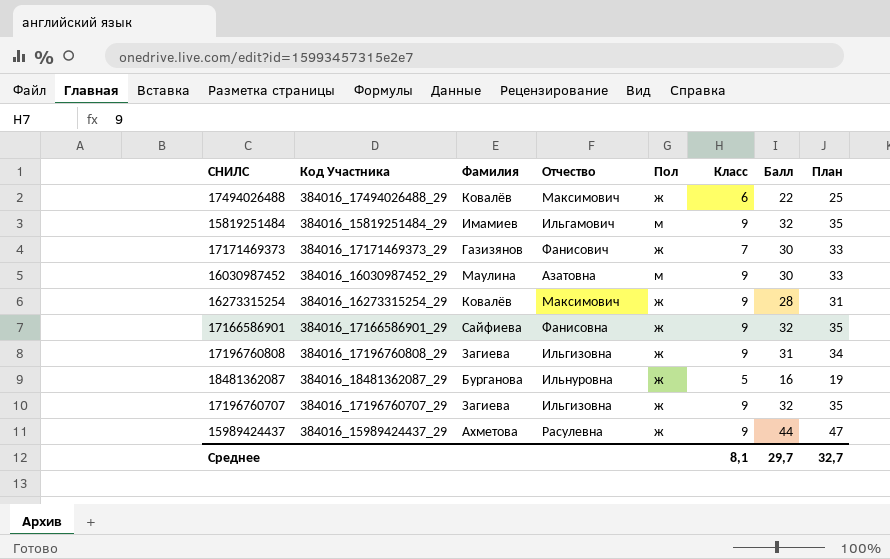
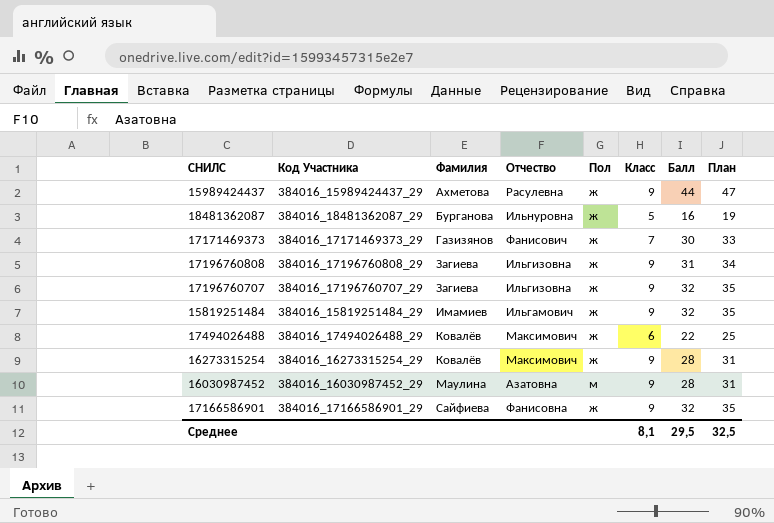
row order: none -> Фамилия ascending
15819251484 | Пол: м -> ж
16030987452 | Балл: 30 -> 28
16030987452 | План: 33 -> 31
Среднее | Балл: 29,7 -> 29,5
Среднее | План: 32,7 -> 32,5

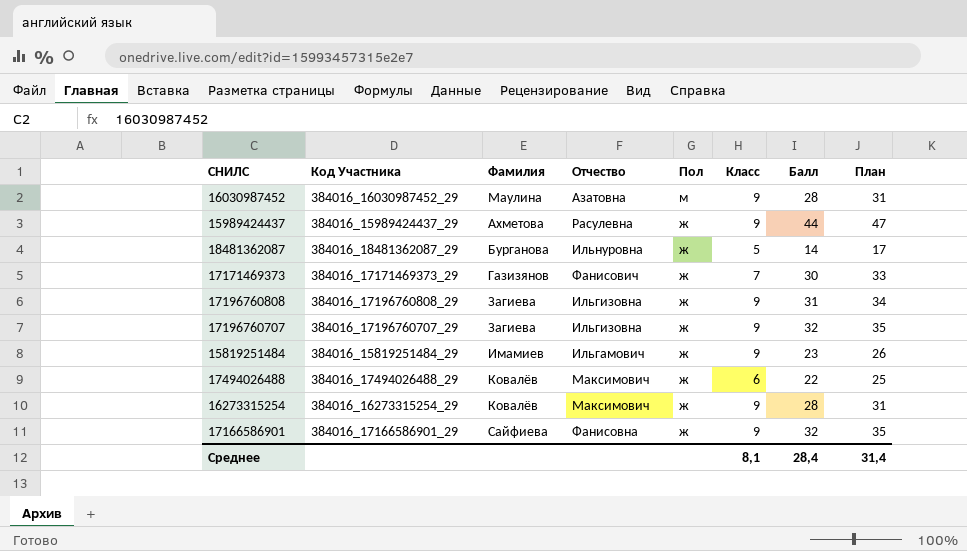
row order: Фамилия ascending -> Пол descending
18481362087 | Балл: 16 -> 14
18481362087 | План: 19 -> 17
15819251484 | Балл: 32 -> 23
15819251484 | План: 35 -> 26
Среднее | Балл: 29,5 -> 28,4
Среднее | План: 32,5 -> 31,4

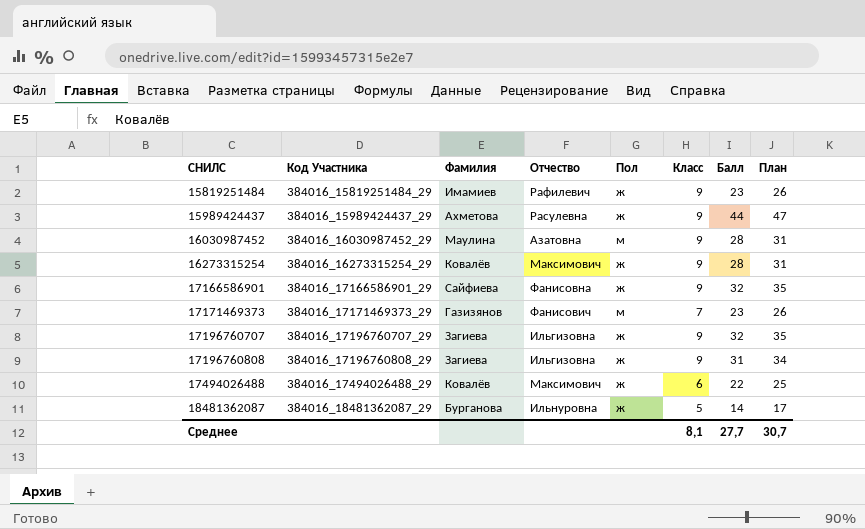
row order: Пол descending -> СНИЛС ascending
15819251484 | Отчество: Ильгамович -> Рафилевич
17171469373 | Пол: ж -> м
17171469373 | Балл: 30 -> 23
17171469373 | План: 33 -> 26
Среднее | Балл: 28,4 -> 27,7
Среднее | План: 31,4 -> 30,7

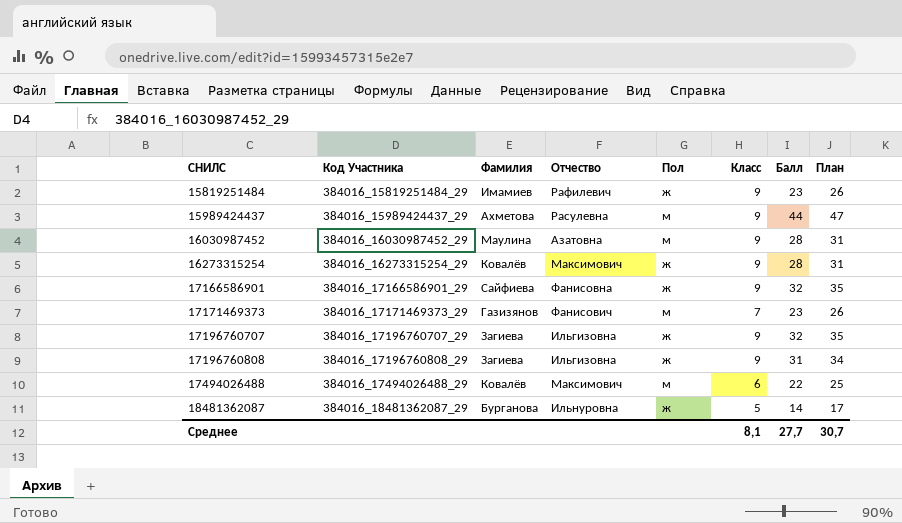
15989424437 | Пол: ж -> м
17494026488 | Пол: ж -> м

